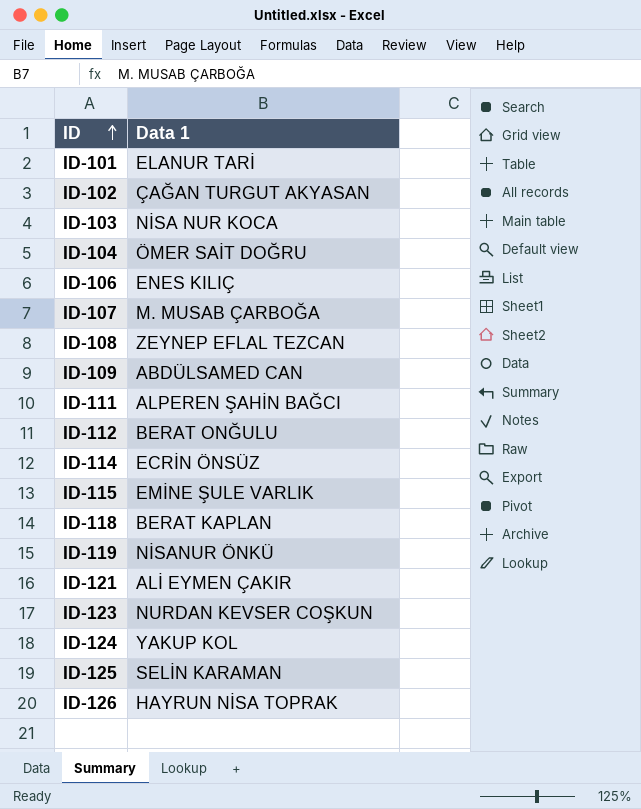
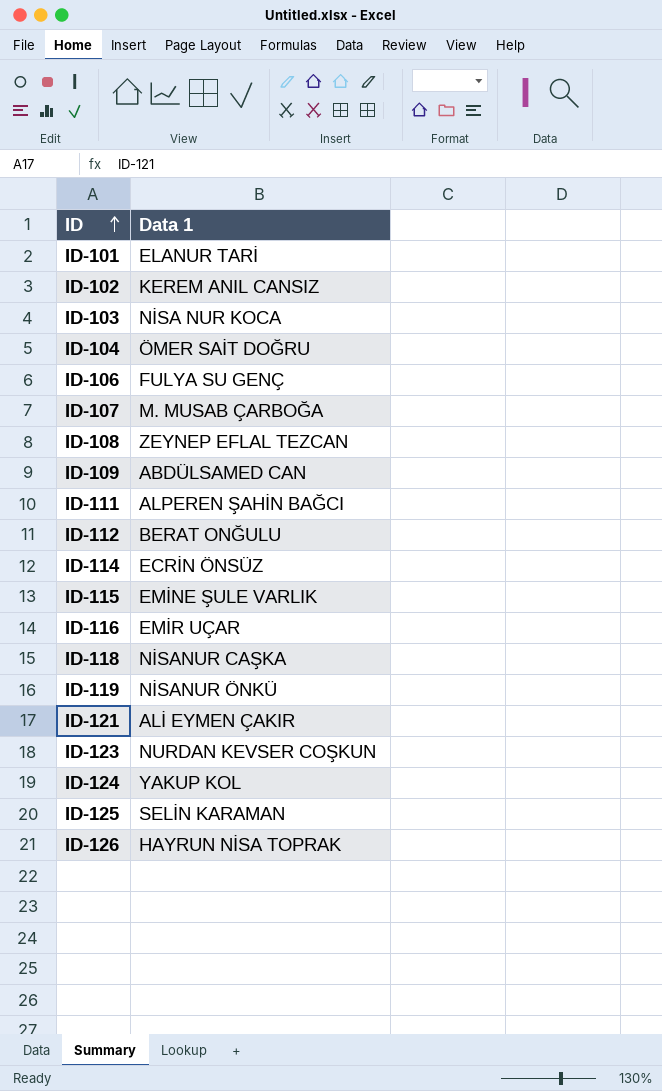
ID-102 | Data 1: ÇAĞAN TURGUT AKYASAN -> KEREM ANIL CANSIZ
ID-106 | Data 1: ENES KILIÇ -> FULYA SU GENÇ
row ID-116: none -> EMİR UÇAR
ID-118 | Data 1: BERAT KAPLAN -> NİSANUR CAŞKA

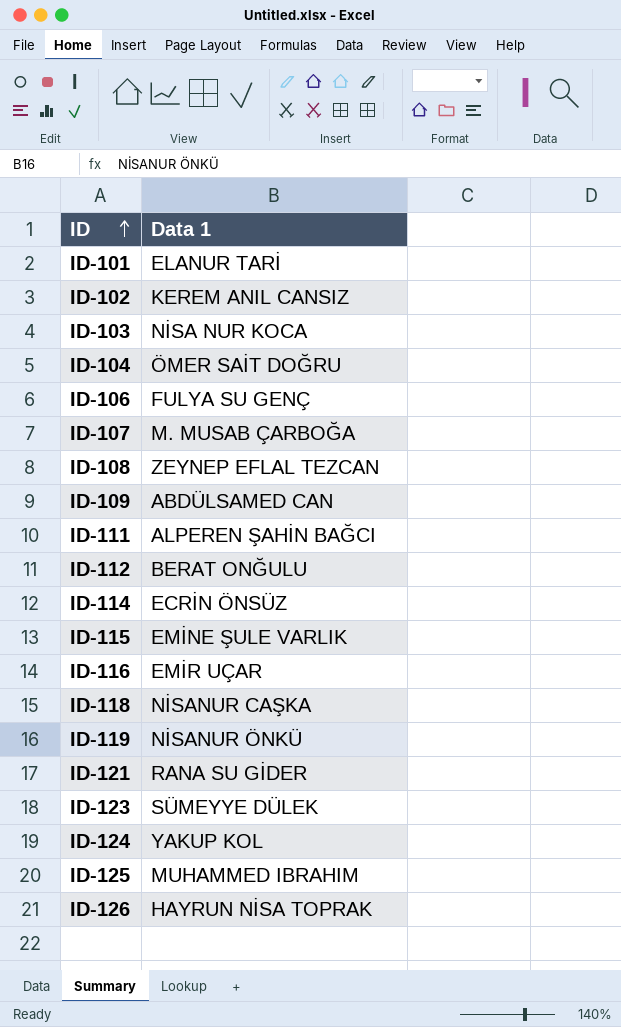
ID-121 | Data 1: ALİ EYMEN ÇAKIR -> RANA SU GİDER
ID-123 | Data 1: NURDAN KEVSER COŞKUN -> SÜMEYYE DÜLEK
ID-125 | Data 1: SELİN KARAMAN -> MUHAMMED IBRAHIM

